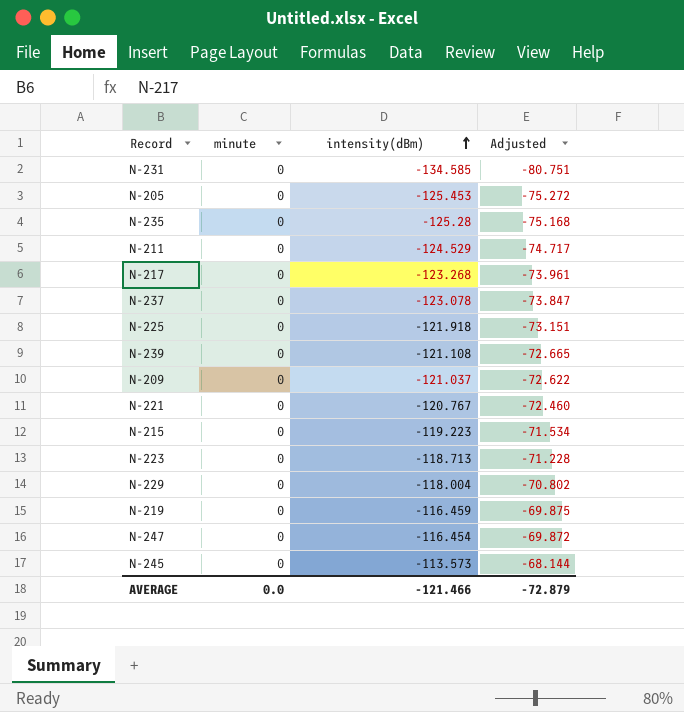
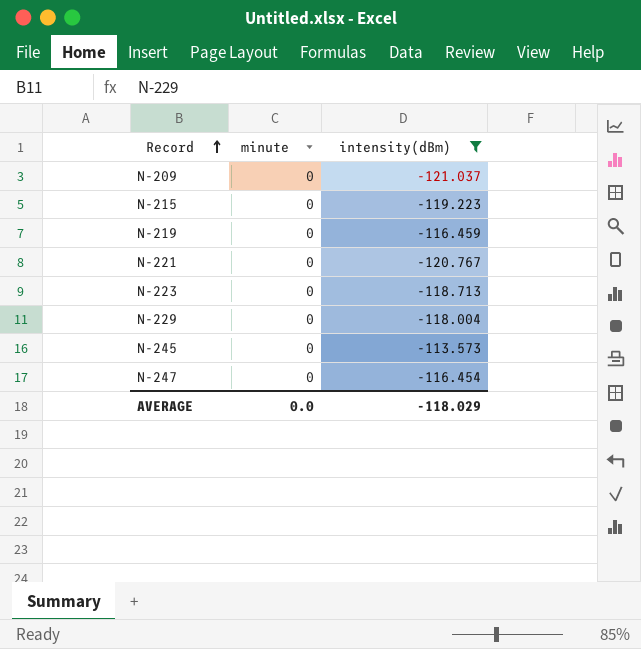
filter: none -> intensity(dBm) >= -121.037
row order: intensity(dBm) ascending -> Record ascending
column Adjusted | formula: [intensity(dBm)] * 0.6 -> none
AVERAGE | intensity(dBm): -121.466 -> -118.029

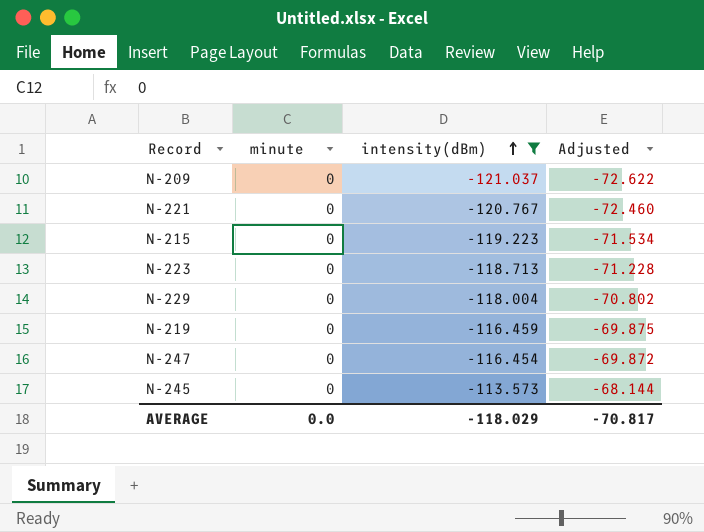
row order: Record ascending -> intensity(dBm) ascending
column Adjusted | formula: none -> [intensity(dBm)] * 0.6

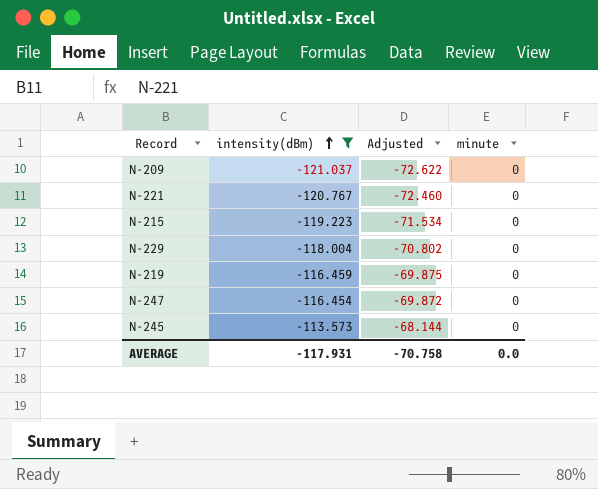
column minute | position: 2 -> 4
row N-223: 0 | -118.713 | -71.228 -> none
AVERAGE | intensity(dBm): -118.029 -> -117.931
AVERAGE | Adjusted: -70.817 -> -70.758

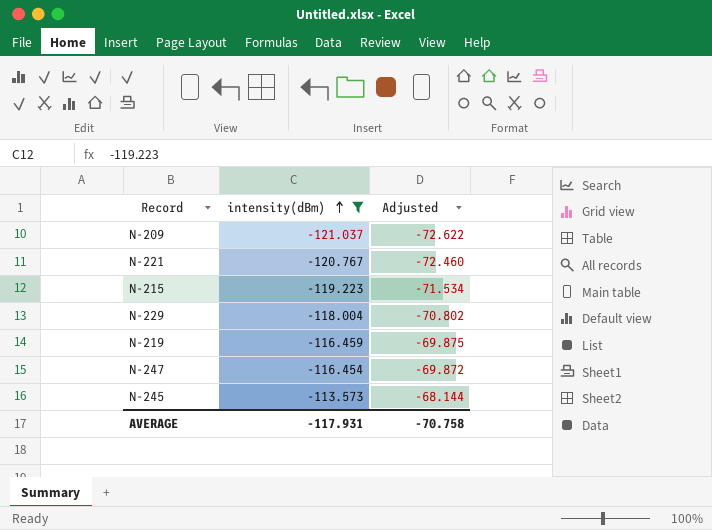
column minute | position: 4 -> none

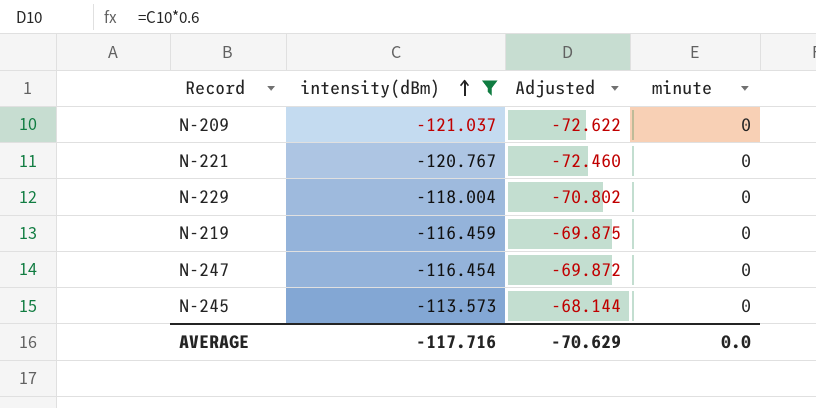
column minute | position: none -> 4
row N-215: -119.223 | -71.534 -> none
AVERAGE | intensity(dBm): -117.931 -> -117.716
AVERAGE | Adjusted: -70.758 -> -70.629

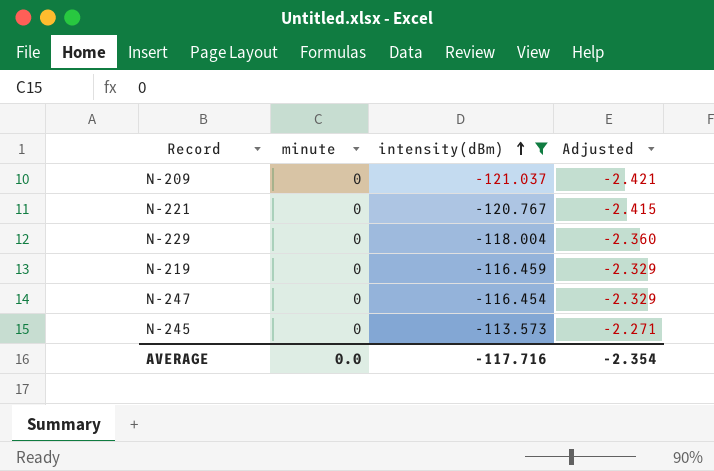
column minute | position: 4 -> 2
column Adjusted | formula: [intensity(dBm)] * 0.6 -> [intensity(dBm)] * 0.02
AVERAGE | Adjusted: -70.629 -> -2.354

